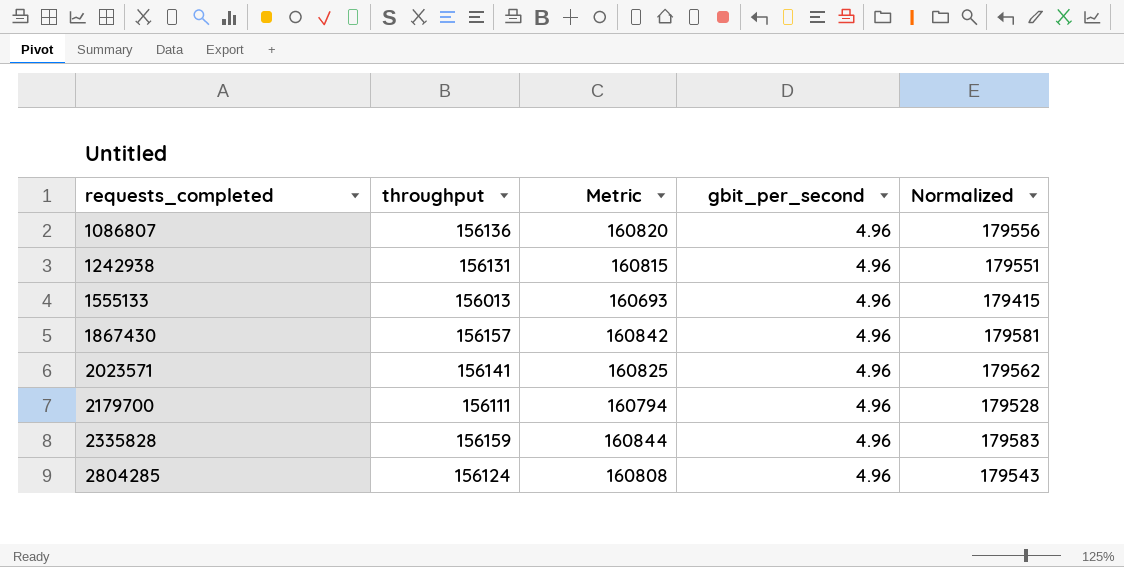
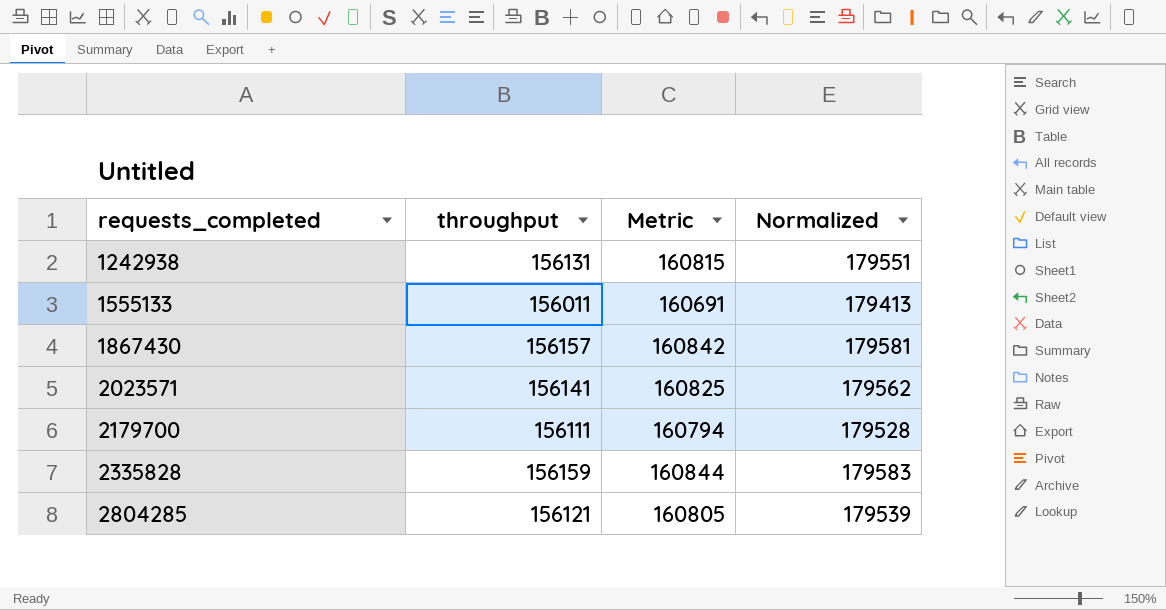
column gbit_per_second | position: 4 -> none
row 1086807: 156136 | 160820 | 4.96 | 179556 -> none
1555133 | throughput: 156013 -> 156011
1555133 | Metric: 160693 -> 160691
1555133 | Normalized: 179415 -> 179413
2804285 | throughput: 156124 -> 156121
2804285 | Metric: 160808 -> 160805
2804285 | Normalized: 179543 -> 179539

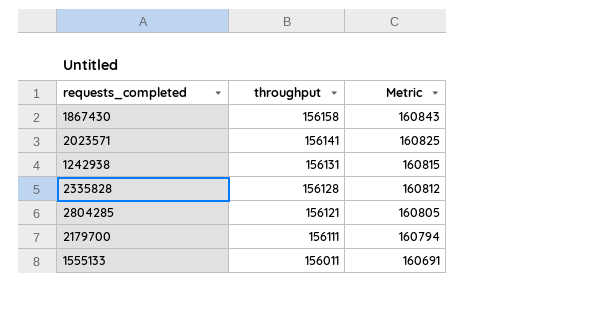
row order: requests_completed ascending -> throughput descending
column Normalized | formula: [throughput] * 1.15 -> none
1867430 | throughput: 156157 -> 156158
1867430 | Metric: 160842 -> 160843
2335828 | throughput: 156159 -> 156128
2335828 | Metric: 160844 -> 160812

